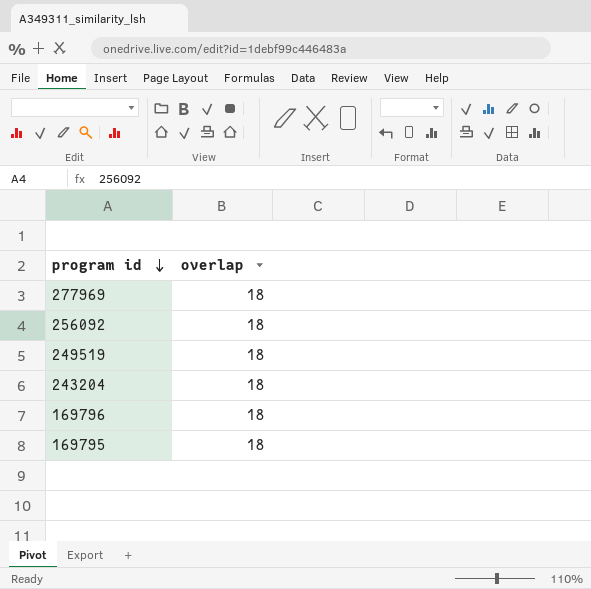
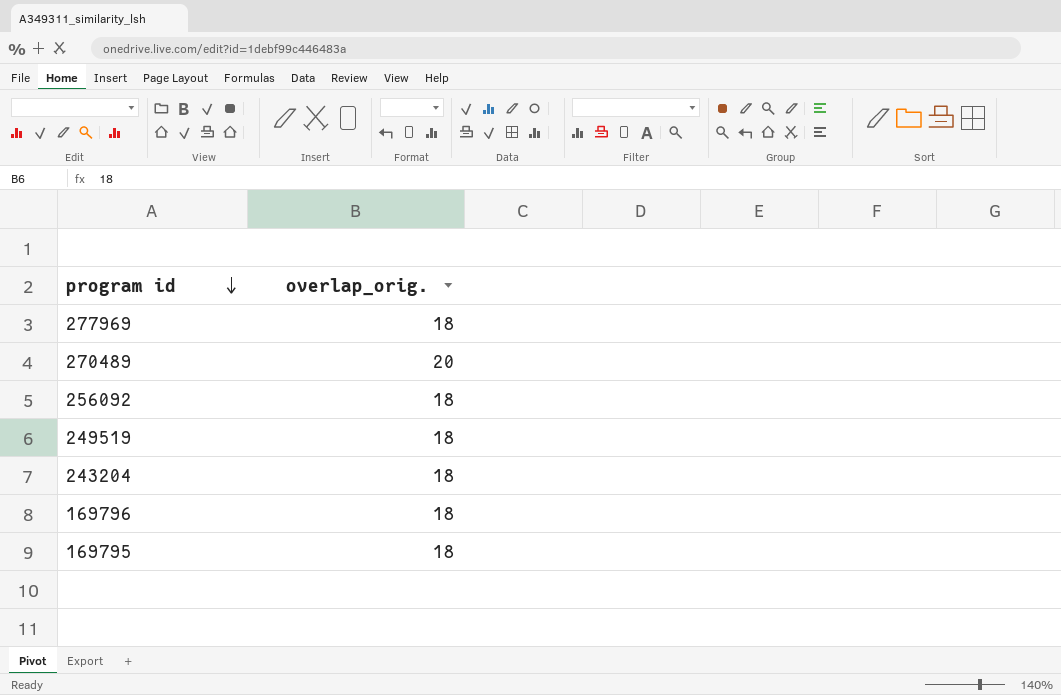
column name: overlap -> overlap_orig.
row 270489: none -> 20

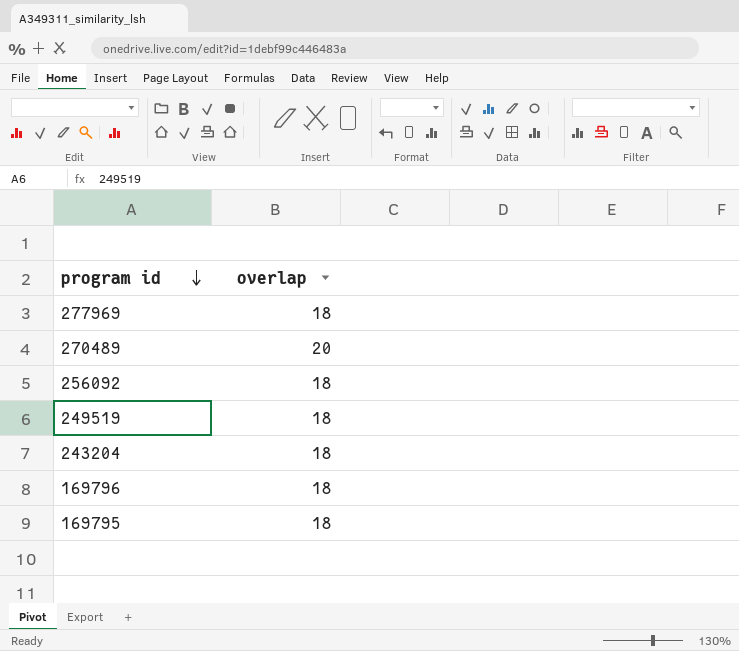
column name: overlap_orig. -> overlap

